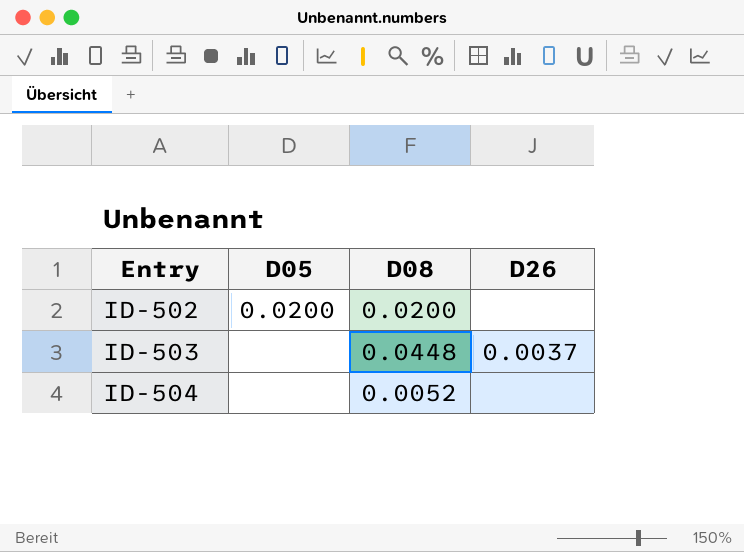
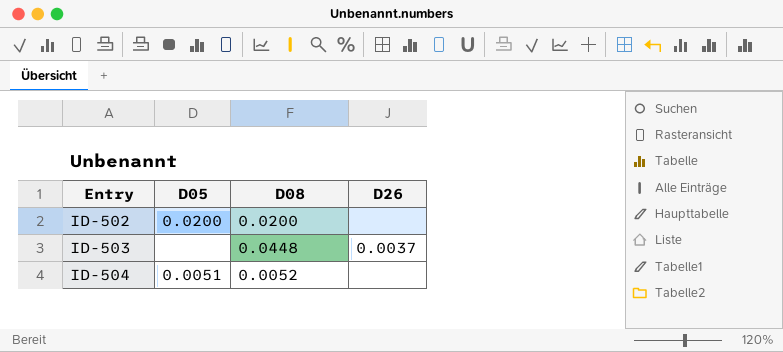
ID-504 | D05: none -> 0.0051

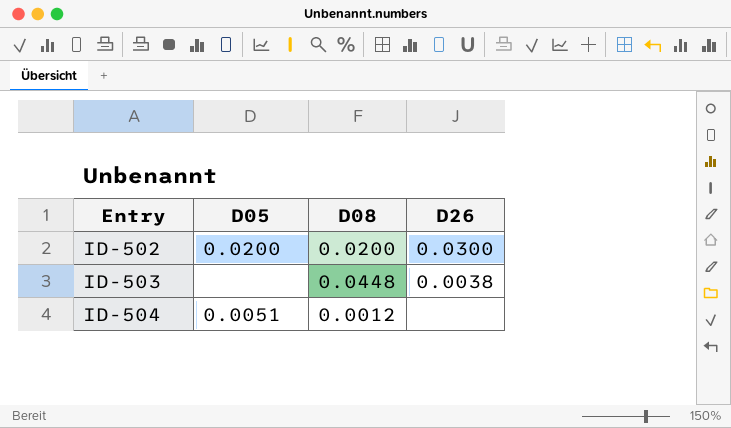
ID-502 | D26: none -> 0.0300
ID-503 | D26: 0.0037 -> 0.0038
ID-504 | D08: 0.0052 -> 0.0012

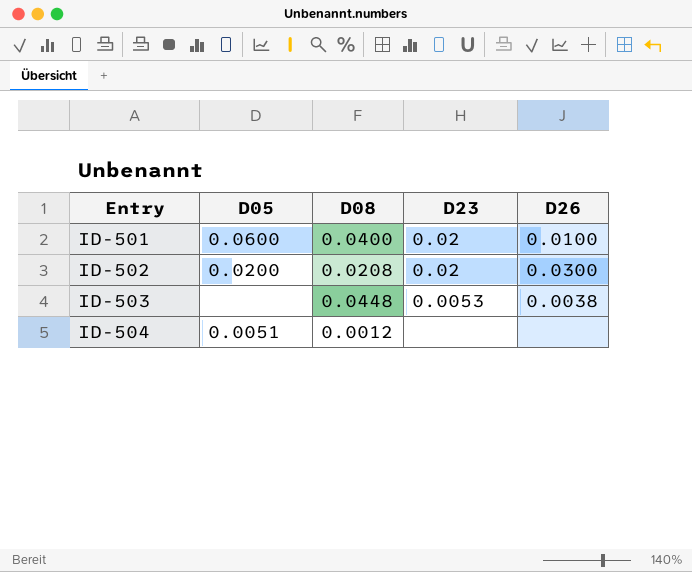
column D23 | position: none -> 4
row ID-501: none -> 0.0600 | 0.0400 | 0.02 | 0.0100
ID-502 | D08: 0.0200 -> 0.0208

